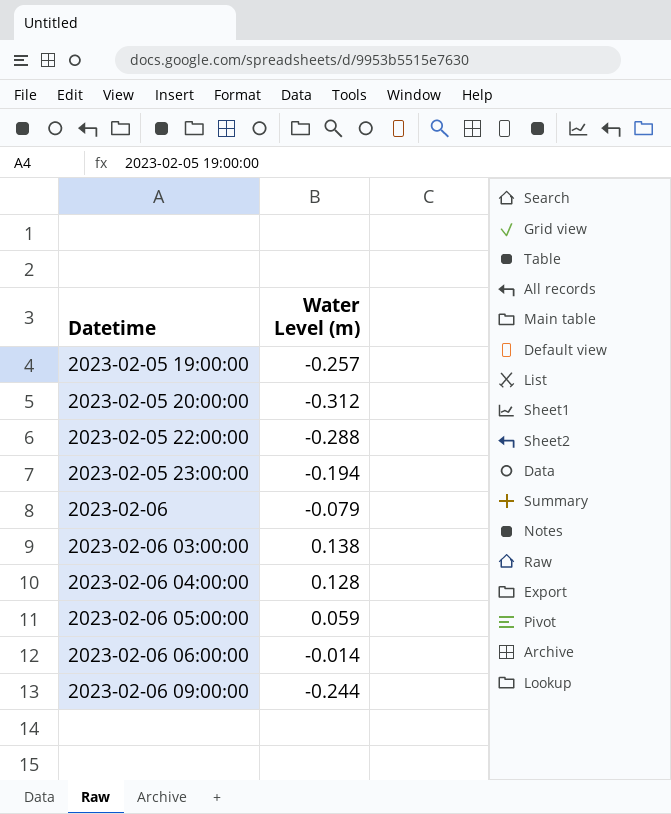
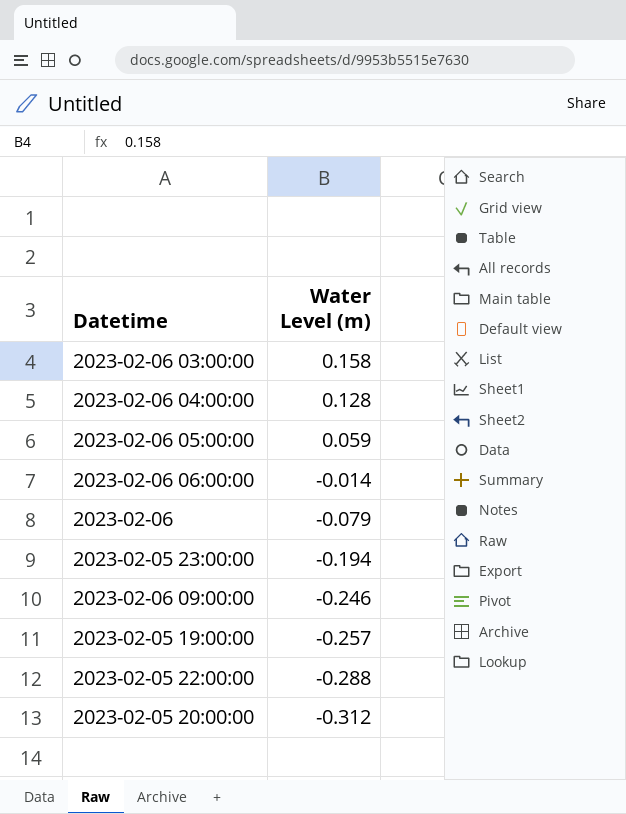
row order: Datetime ascending -> Water Level (m) descending
2023-02-06 03:00:00 | Water Level (m): 0.138 -> 0.158
2023-02-06 09:00:00 | Water Level (m): -0.244 -> -0.246

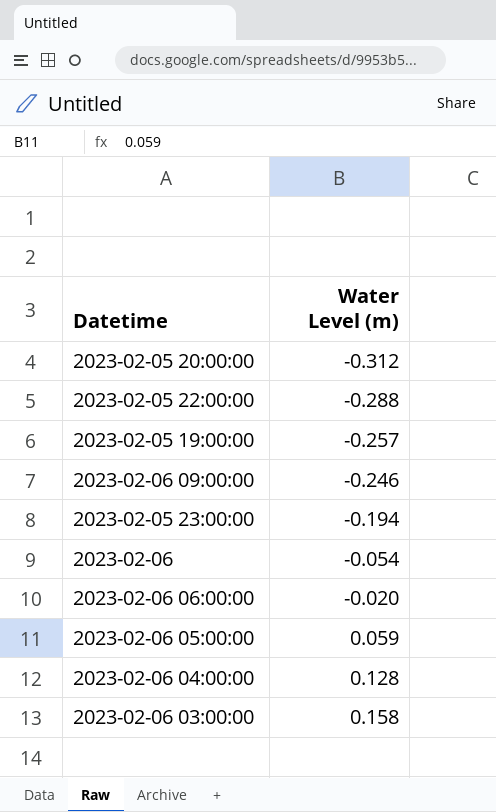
row order: Water Level (m) descending -> Water Level (m) ascending
2023-02-06 | Water Level (m): -0.079 -> -0.054
2023-02-06 06:00:00 | Water Level (m): -0.014 -> -0.020

